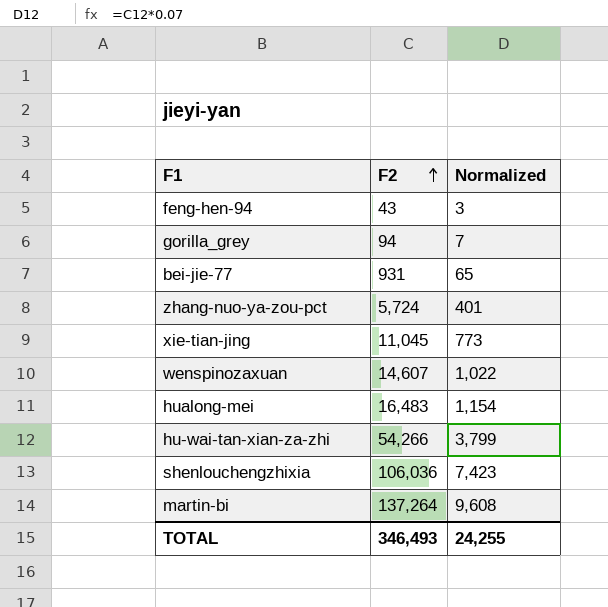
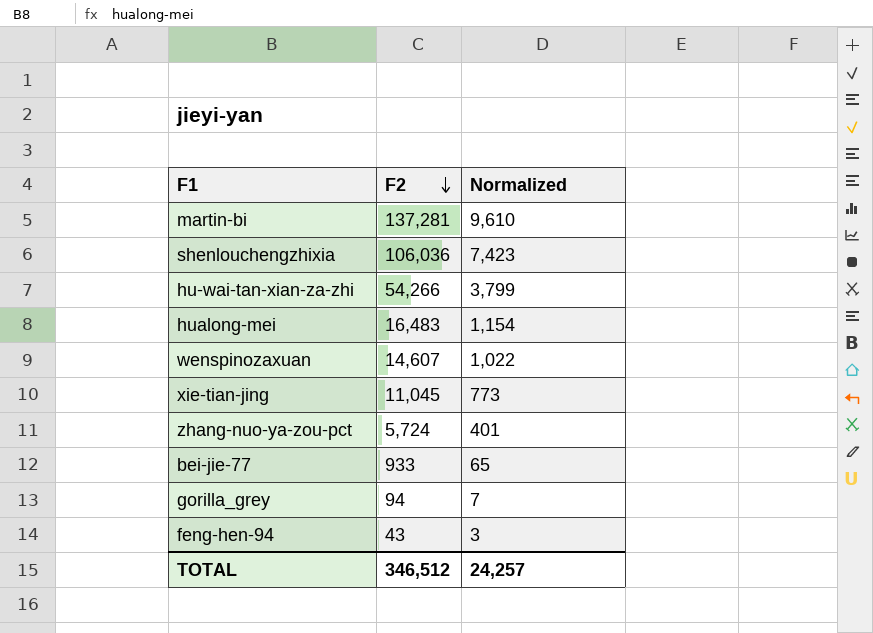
row order: F2 ascending -> F2 descending
martin-bi | F2: 137,264 -> 137,281
martin-bi | Normalized: 9,608 -> 9,610
bei-jie-77 | F2: 931 -> 933
TOTAL | F2: 346,493 -> 346,512
TOTAL | Normalized: 24,255 -> 24,257

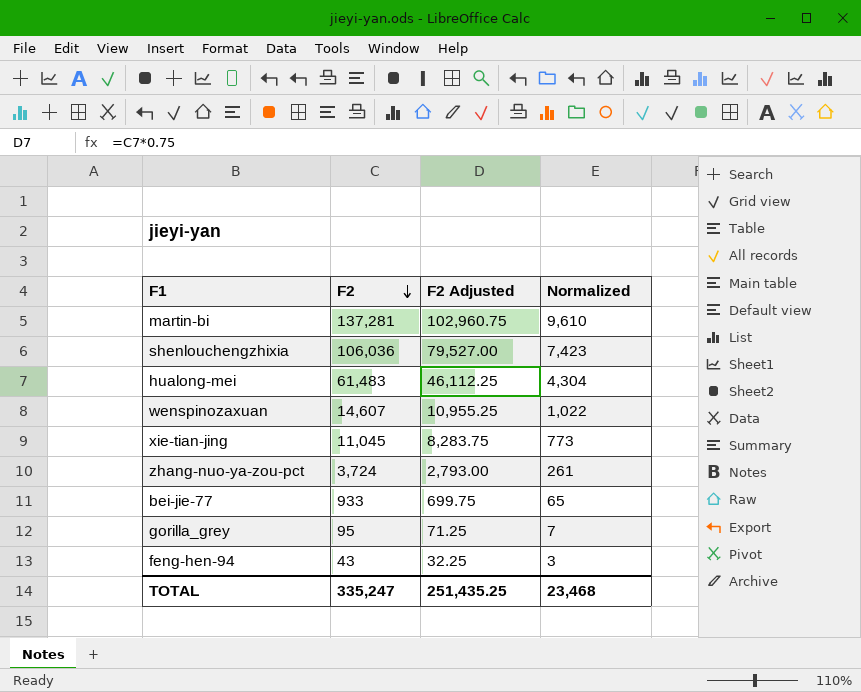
column F2 Adjusted | formula: none -> [F2] * 0.75
row hu-wai-tan-xian-za-zhi: 54,266 | 3,799 -> none
hualong-mei | F2: 16,483 -> 61,483
hualong-mei | Normalized: 1,154 -> 4,304
zhang-nuo-ya-zou-pct | F2: 5,724 -> 3,724
zhang-nuo-ya-zou-pct | Normalized: 401 -> 261
gorilla_grey | F2: 94 -> 95
TOTAL | F2: 346,512 -> 335,247
TOTAL | Normalized: 24,257 -> 23,468

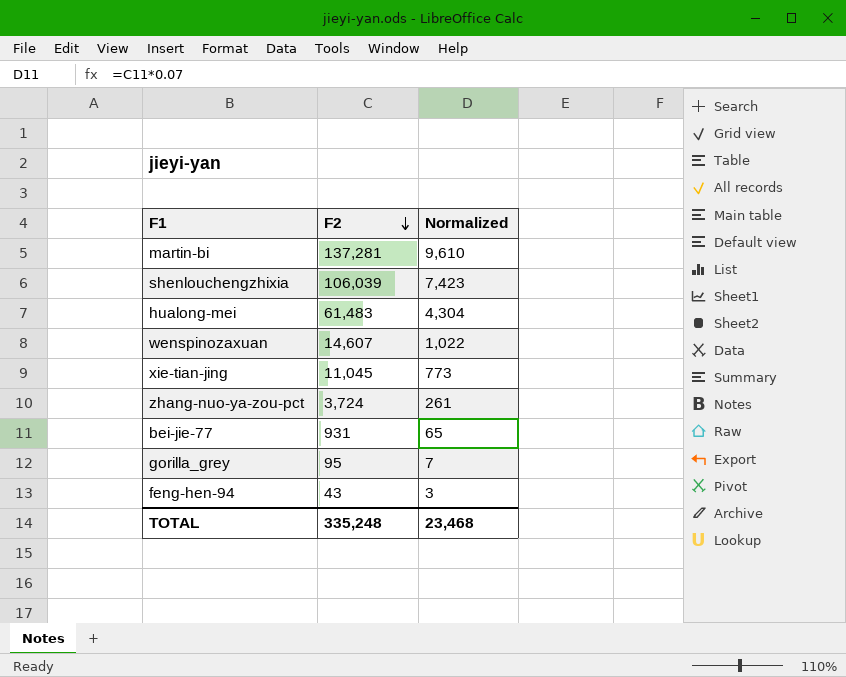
column F2 Adjusted | formula: [F2] * 0.75 -> none
shenlouchengzhixia | F2: 106,036 -> 106,039
bei-jie-77 | F2: 933 -> 931
TOTAL | F2: 335,247 -> 335,248

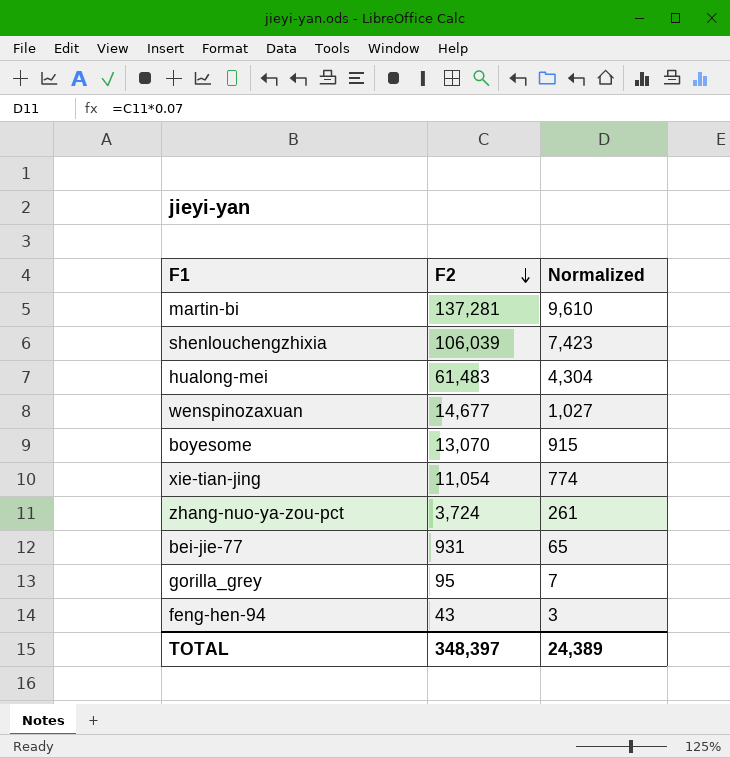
wenspinozaxuan | F2: 14,607 -> 14,677
wenspinozaxuan | Normalized: 1,022 -> 1,027
row boyesome: none -> 13,070 | 915
xie-tian-jing | F2: 11,045 -> 11,054
xie-tian-jing | Normalized: 773 -> 774
TOTAL | F2: 335,248 -> 348,397
TOTAL | Normalized: 23,468 -> 24,389

